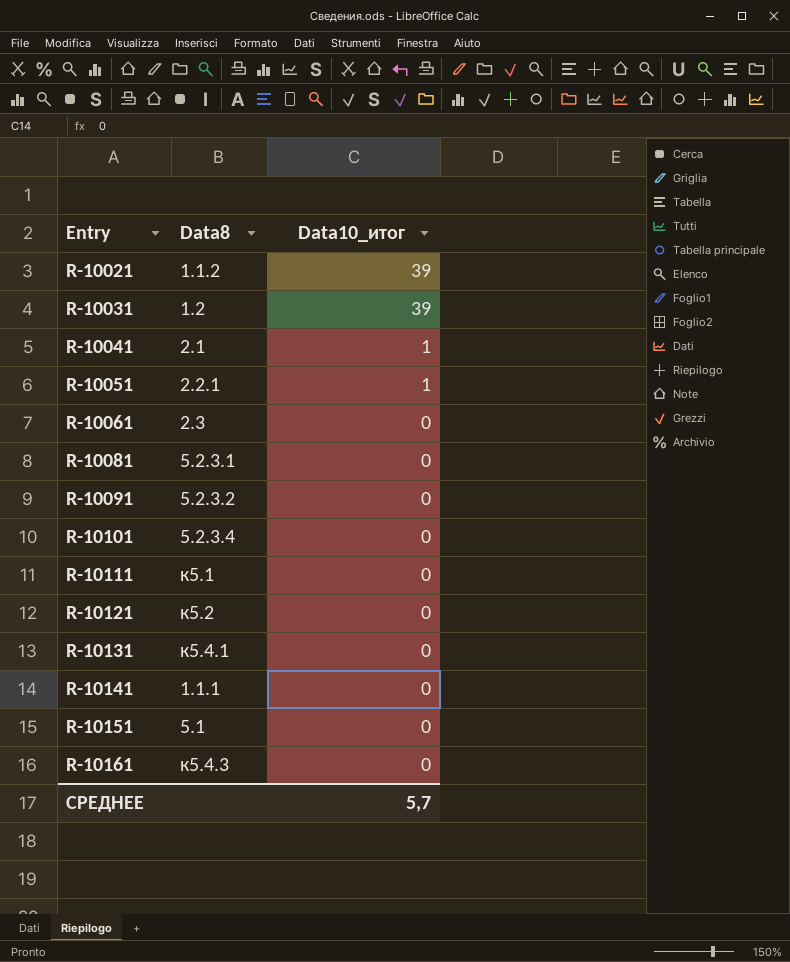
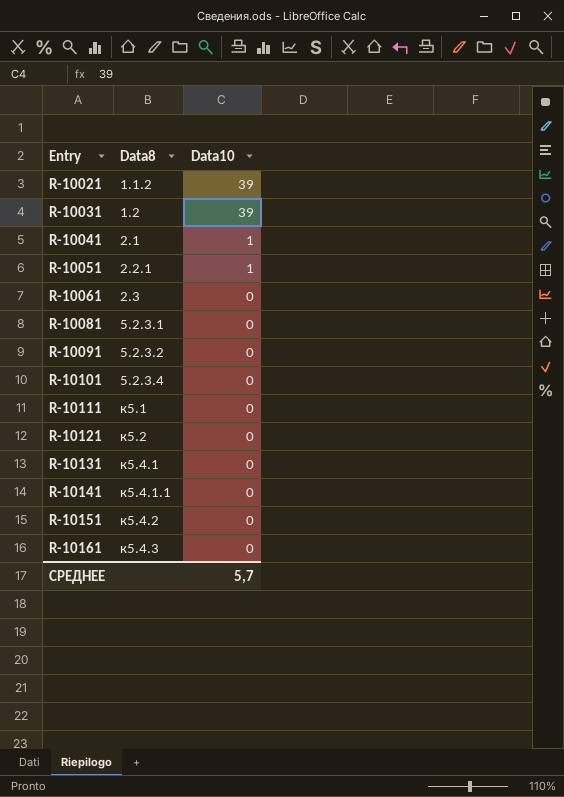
column name: Data10_итог -> Data10
R-10141 | Data8: 1.1.1 -> к5.4.1.1
R-10151 | Data8: 5.1 -> к5.4.2

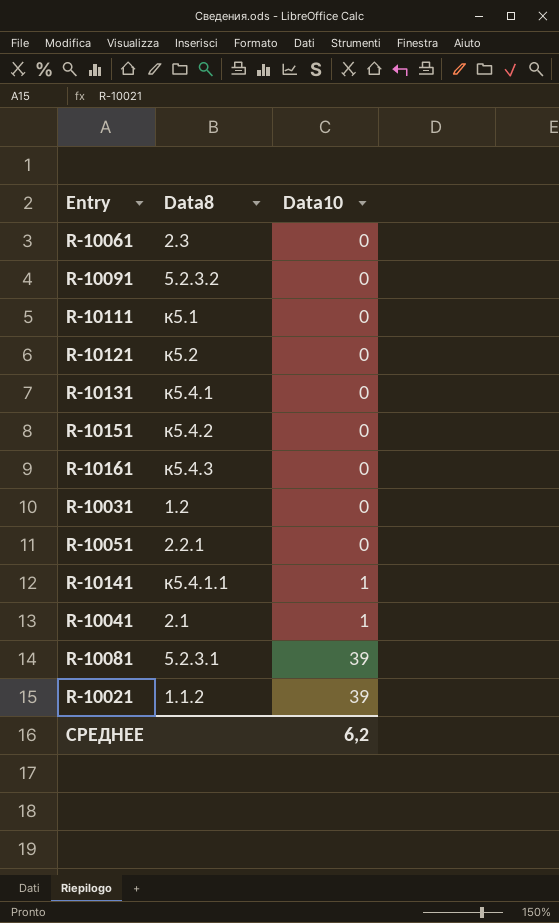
row order: Entry ascending -> Data10 ascending
row R-10101: 5.2.3.4 | 0 -> none
R-10031 | Data10: 39 -> 0
R-10051 | Data10: 1 -> 0
R-10141 | Data10: 0 -> 1
R-10081 | Data10: 0 -> 39
СРЕДНЕЕ | Data10: 5,7 -> 6,2

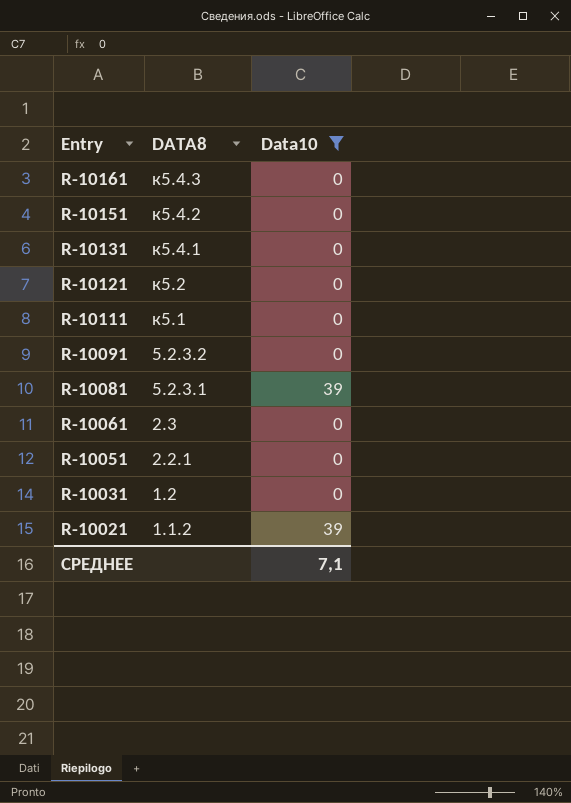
filter: none -> Data10 != 1
row order: Data10 ascending -> Entry descending
column name: Data8 -> DATA8
СРЕДНЕЕ | Data10: 6,2 -> 7,1

